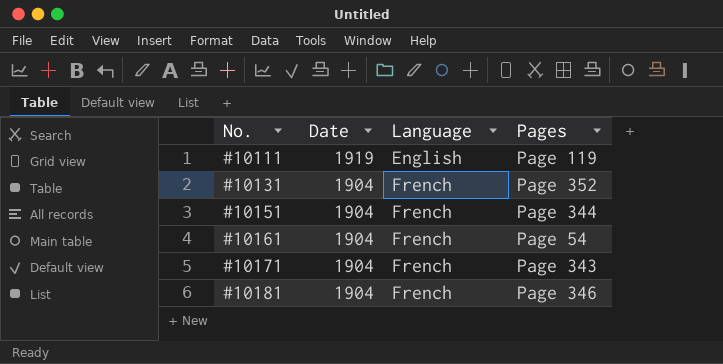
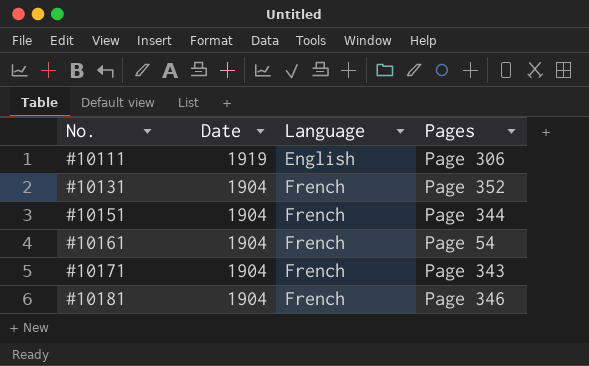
#10111 | Pages: Page 119 -> Page 306

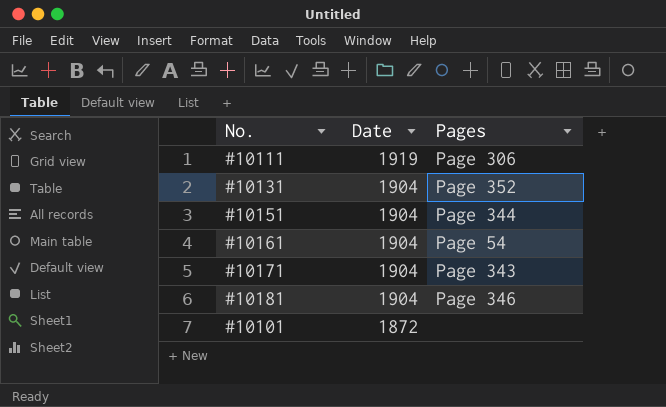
column Language | position: 3 -> none
row #10101: none -> 1872 | none

